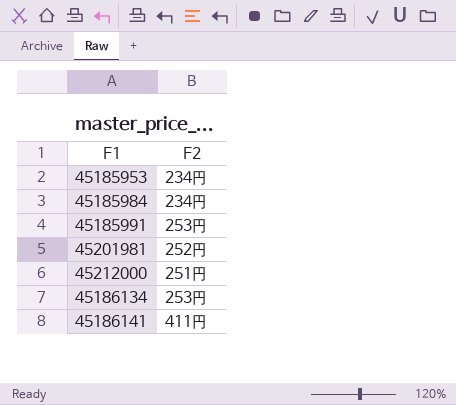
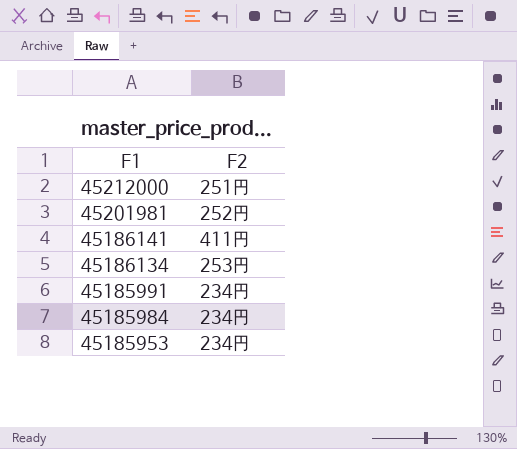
row order: none -> F1 descending
45185991 | F2: 253円 -> 234円

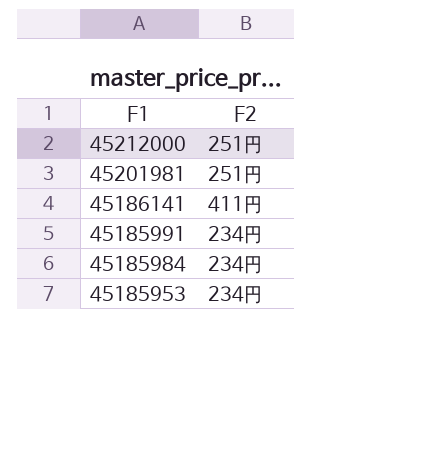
row 45186134: 253円 -> none
45201981 | F2: 252円 -> 251円

